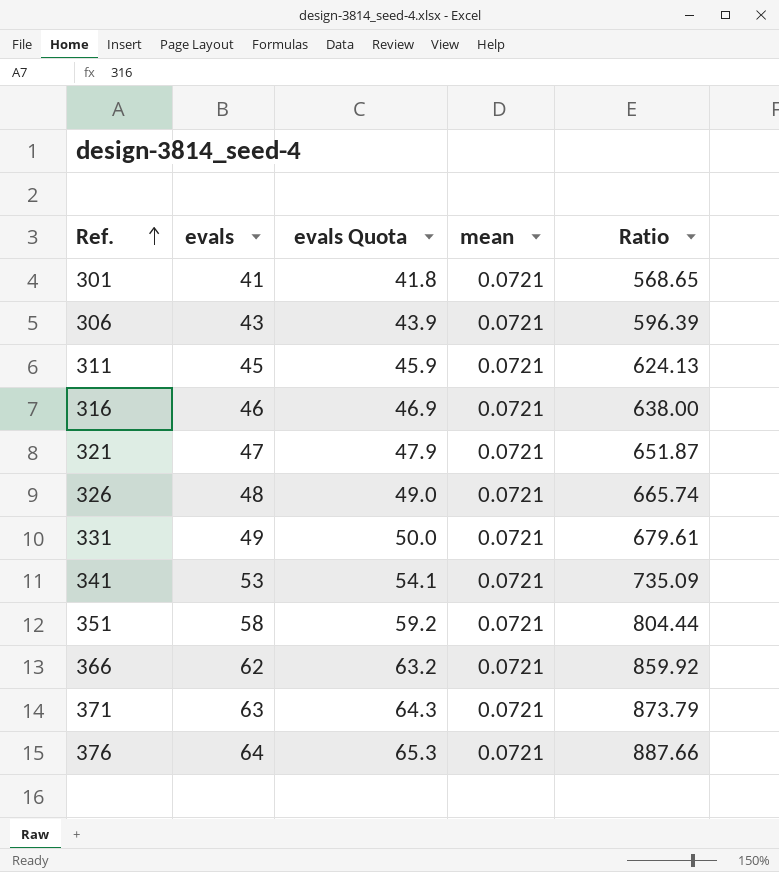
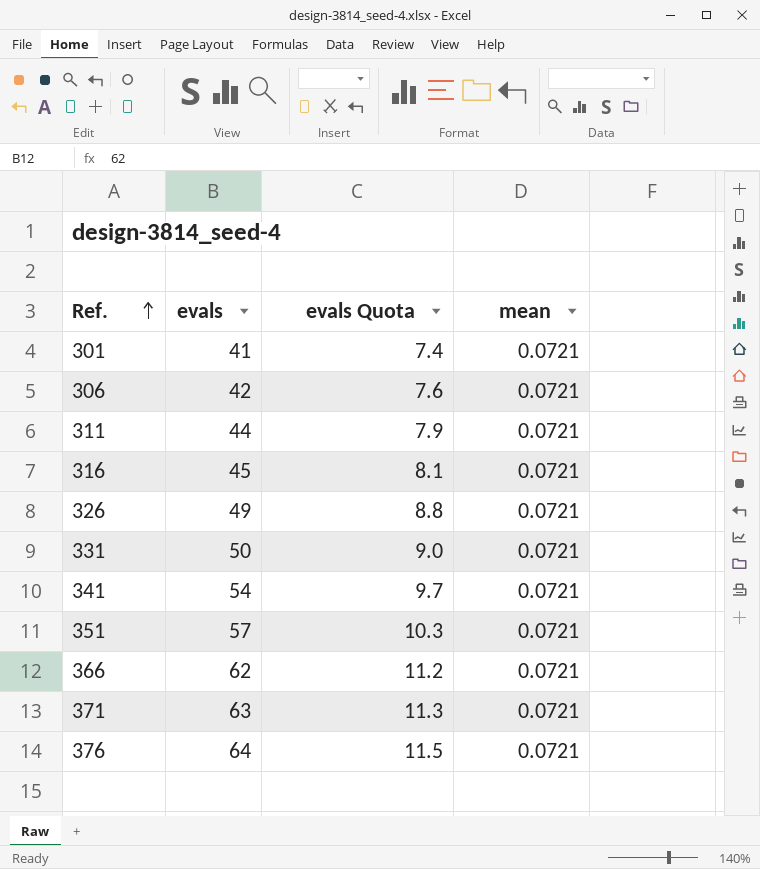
column Ratio | formula: [evals] / [mean] -> none
column evals Quota | formula: [evals] * 1.02 -> [evals] * 0.18
row 321: 47 | 47.9 | 0.0721 | 651.87 -> none
306 | evals: 43 -> 42
311 | evals: 45 -> 44
316 | evals: 46 -> 45
326 | evals: 48 -> 49
331 | evals: 49 -> 50
341 | evals: 53 -> 54
351 | evals: 58 -> 57

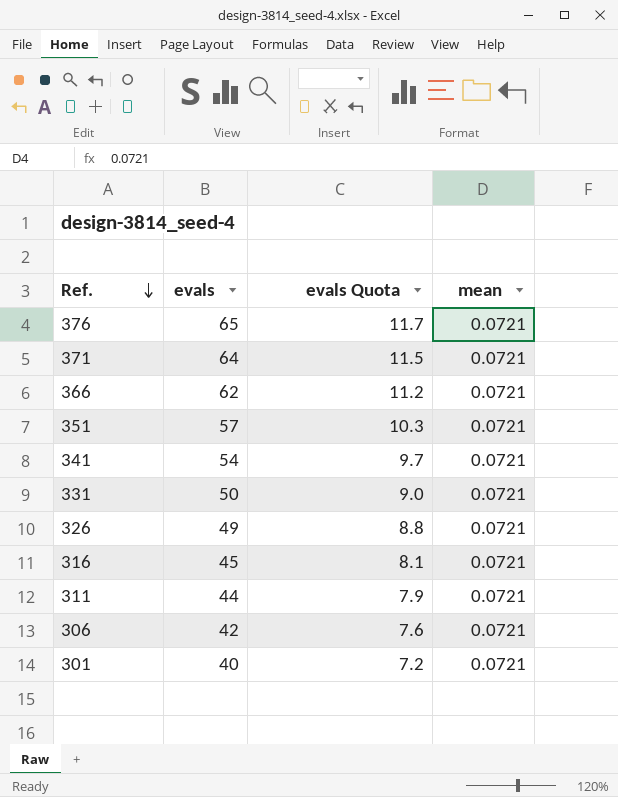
row order: Ref. ascending -> Ref. descending
376 | evals: 64 -> 65
376 | evals Quota: 11.5 -> 11.7
371 | evals: 63 -> 64
371 | evals Quota: 11.3 -> 11.5
301 | evals: 41 -> 40
301 | evals Quota: 7.4 -> 7.2

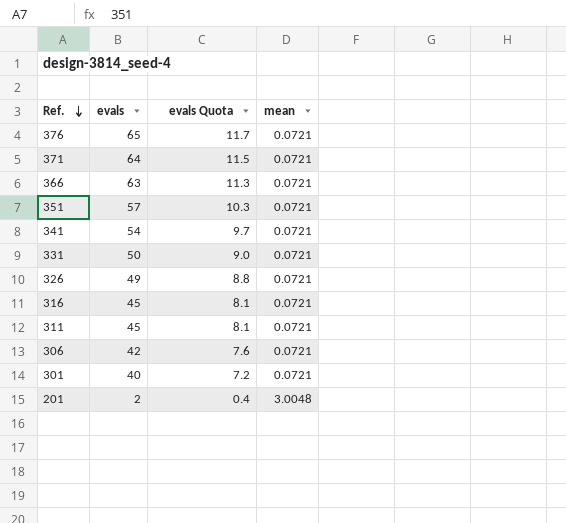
366 | evals: 62 -> 63
366 | evals Quota: 11.2 -> 11.3
311 | evals: 44 -> 45
311 | evals Quota: 7.9 -> 8.1
row 201: none -> 2 | 0.4 | 3.0048

